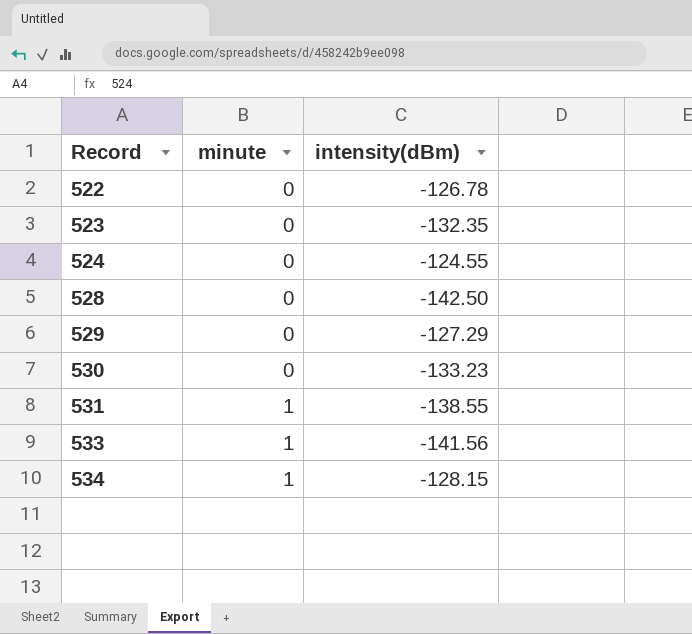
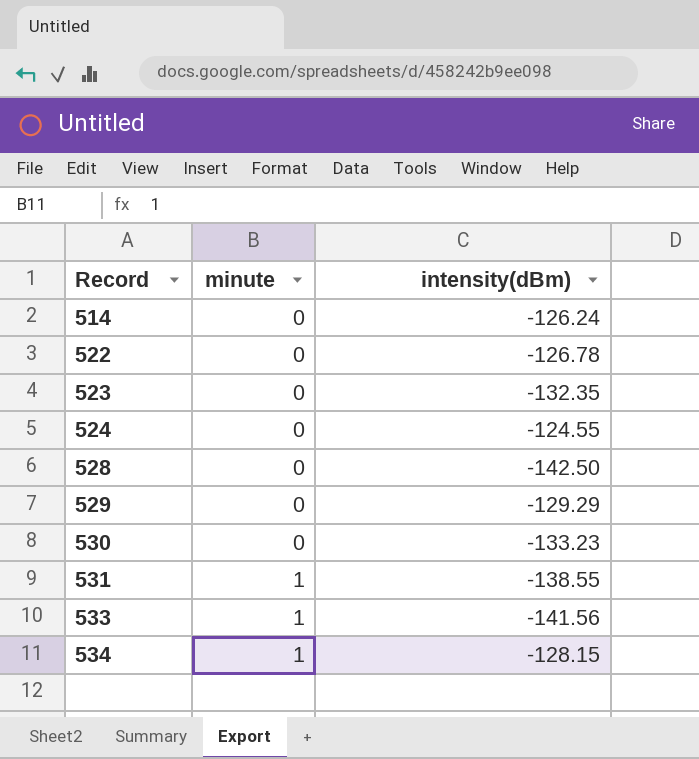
row 514: none -> 0 | -126.24
529 | intensity(dBm): -127.29 -> -129.29

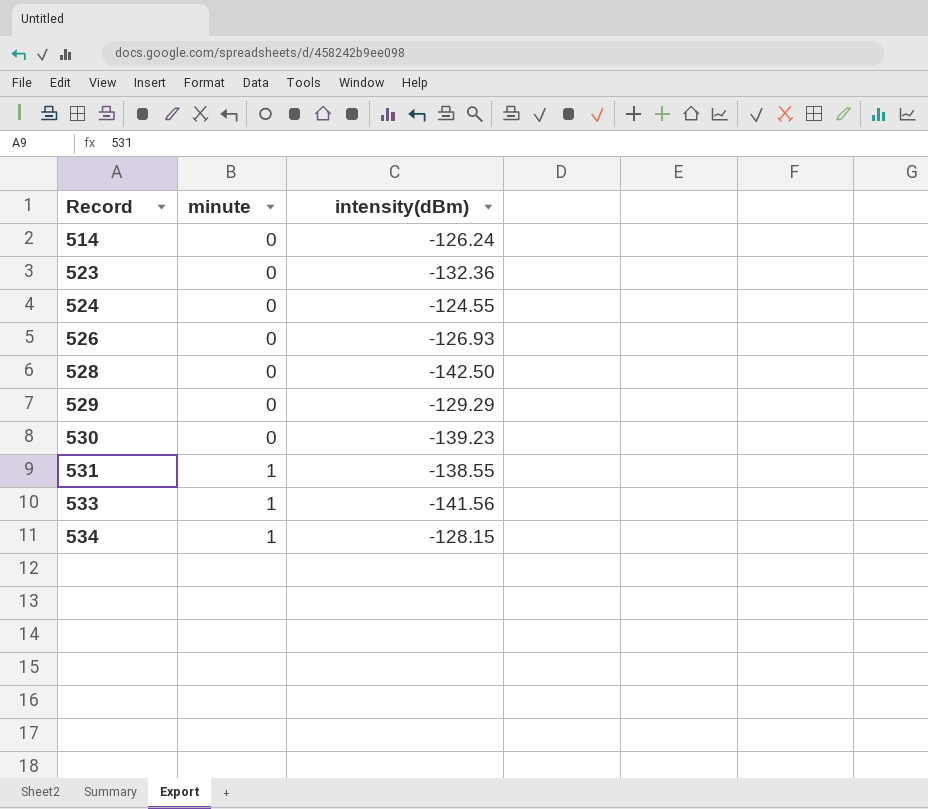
row 522: 0 | -126.78 -> none
523 | intensity(dBm): -132.35 -> -132.36
row 526: none -> 0 | -126.93
530 | intensity(dBm): -133.23 -> -139.23

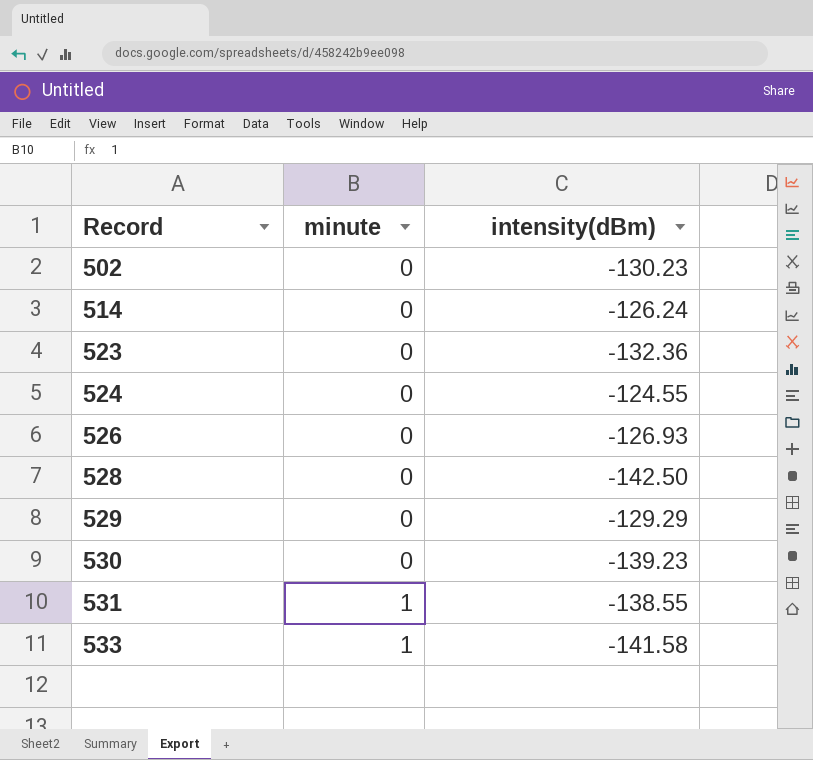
row 534: 1 | -128.15 -> none
row 502: none -> 0 | -130.23
533 | intensity(dBm): -141.56 -> -141.58

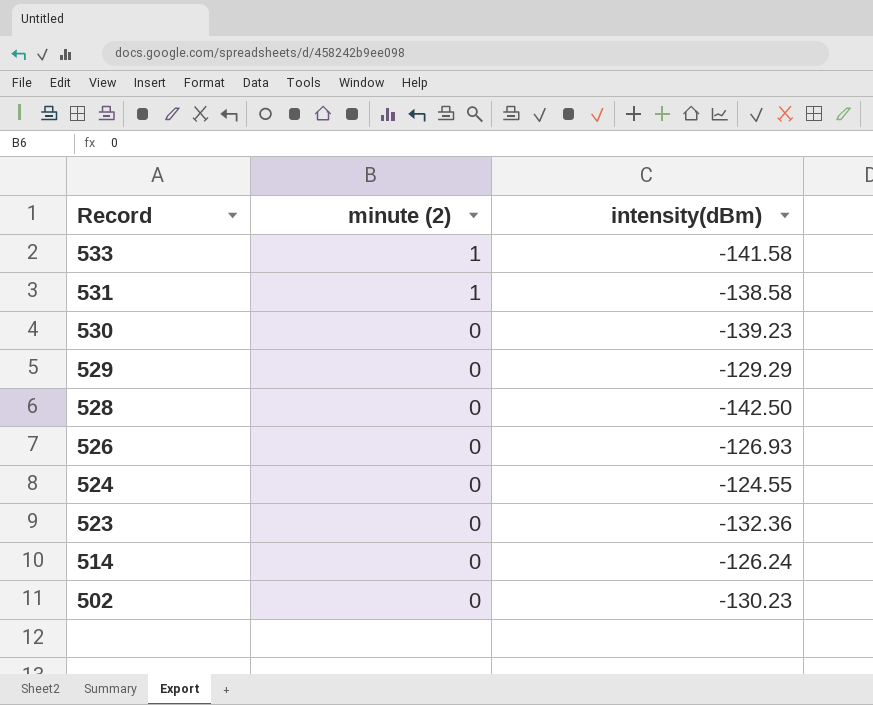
row order: Record ascending -> Record descending
column name: minute -> minute (2)
531 | intensity(dBm): -138.55 -> -138.58

